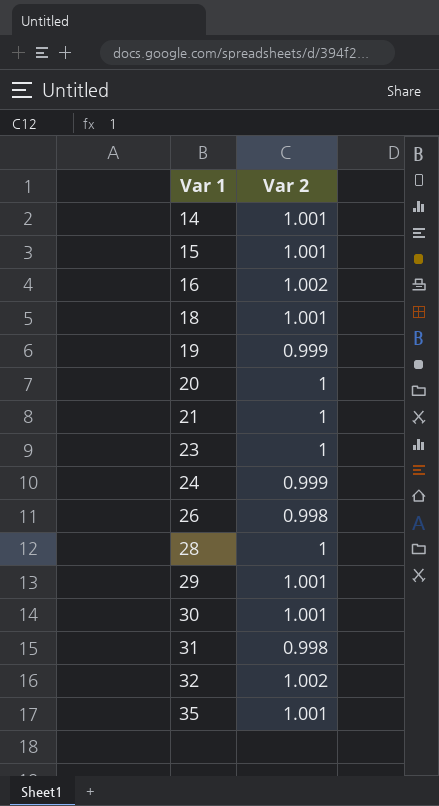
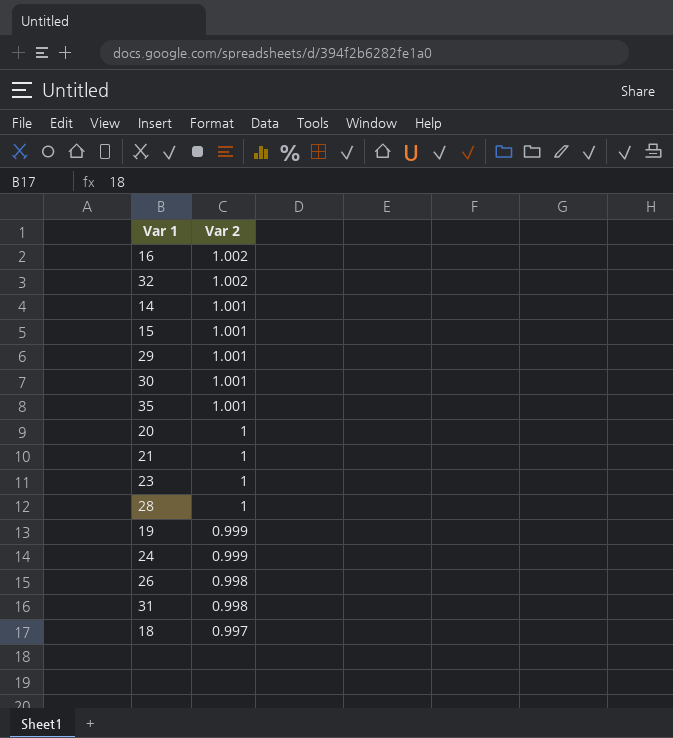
row order: Var 1 ascending -> Var 2 descending
18 | Var 2: 1.001 -> 0.997

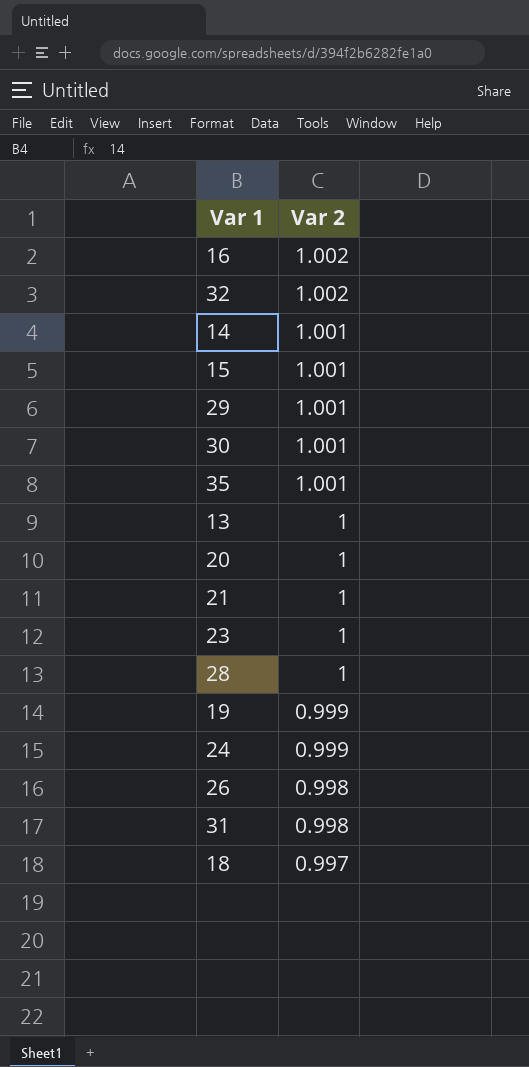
row 13: none -> 1

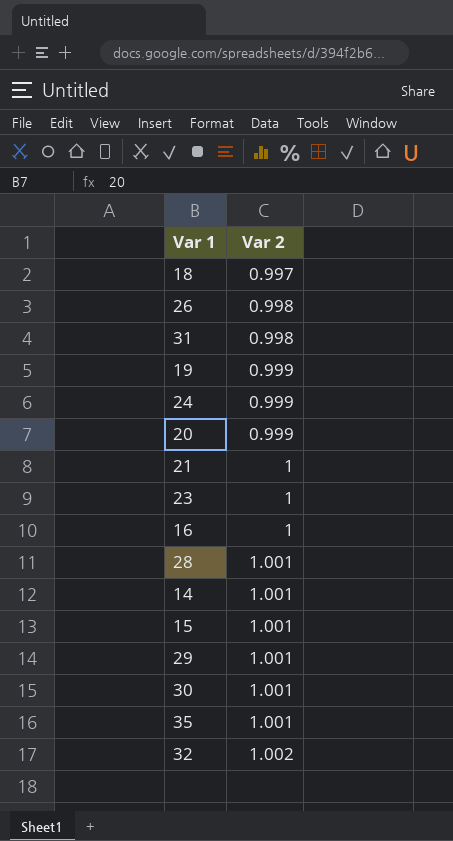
row order: Var 2 descending -> Var 2 ascending
row 13: 1 -> none
20 | Var 2: 1 -> 0.999
16 | Var 2: 1.002 -> 1
28 | Var 2: 1 -> 1.001

